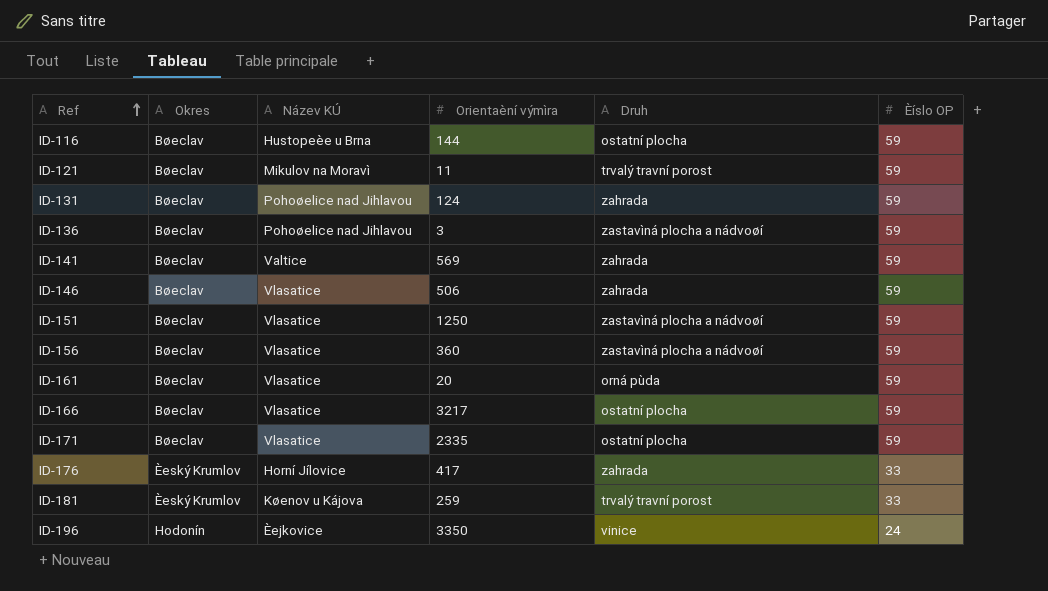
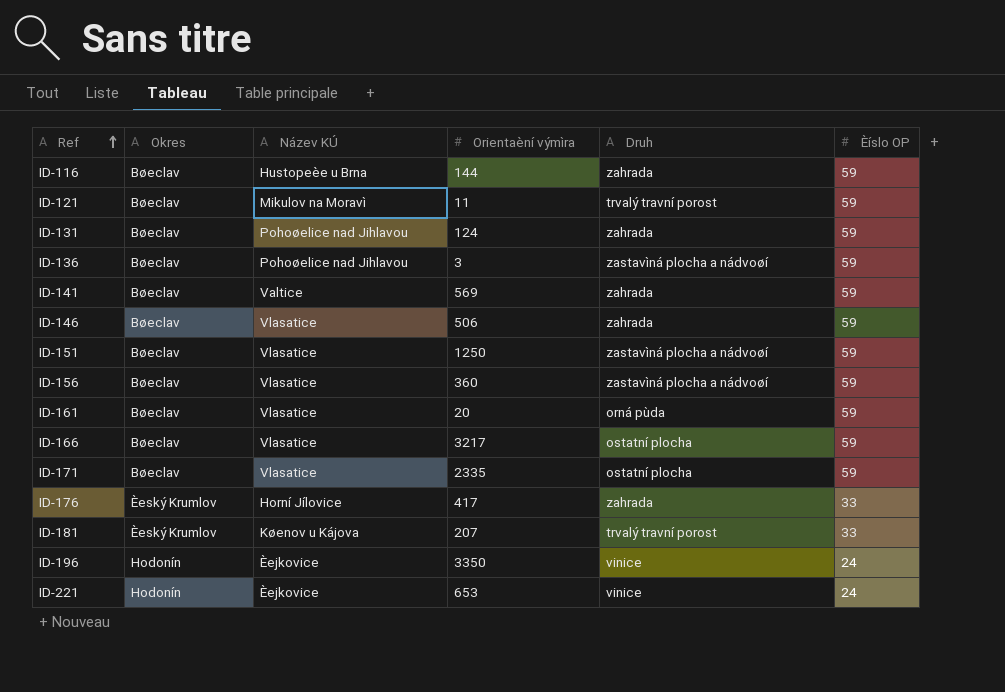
ID-116 | Druh: ostatní plocha -> zahrada
ID-181 | Orientaèní výmìra: 259 -> 207
row ID-221: none -> Hodonín | Èejkovice | 653 | vinice | 24

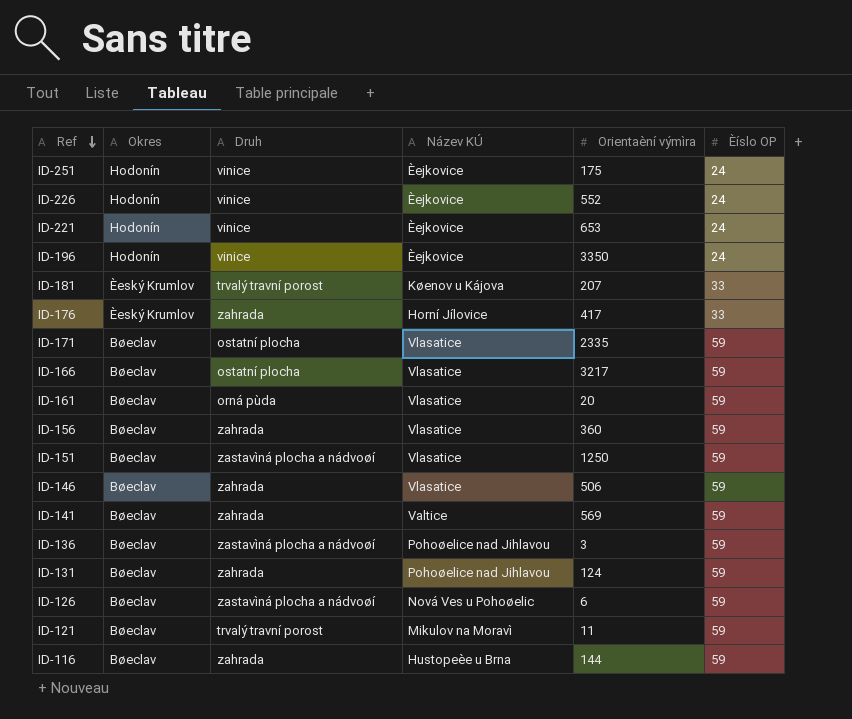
row order: Ref ascending -> Ref descending
column Druh | position: 5 -> 3
row ID-251: none -> Hodonín | vinice | Èejkovice | 175 | 24
row ID-226: none -> Hodonín | vinice | Èejkovice | 552 | 24
ID-156 | Druh: zastavìná plocha a nádvoøí -> zahrada
row ID-126: none -> Bøeclav | zastavìná plocha a nádvoøí | Nová Ves u Pohoøelic | 6 | 59

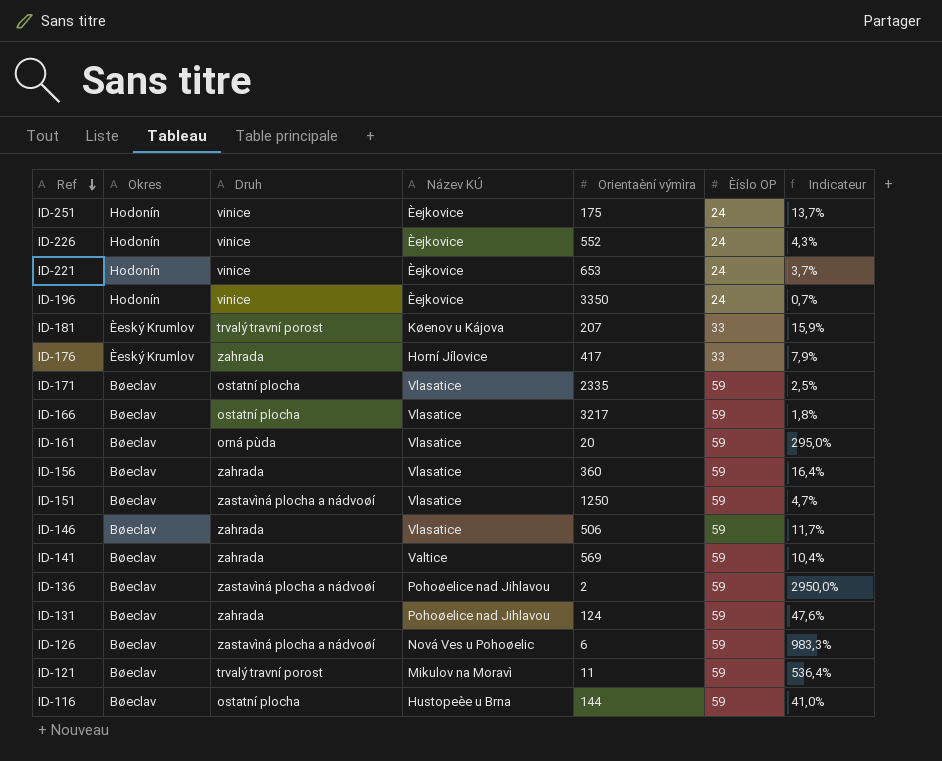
column Indicateur | formula: none -> [Èíslo OP] / [Orientaèní výmìra]
ID-136 | Orientaèní výmìra: 3 -> 2
ID-116 | Druh: zahrada -> ostatní plocha

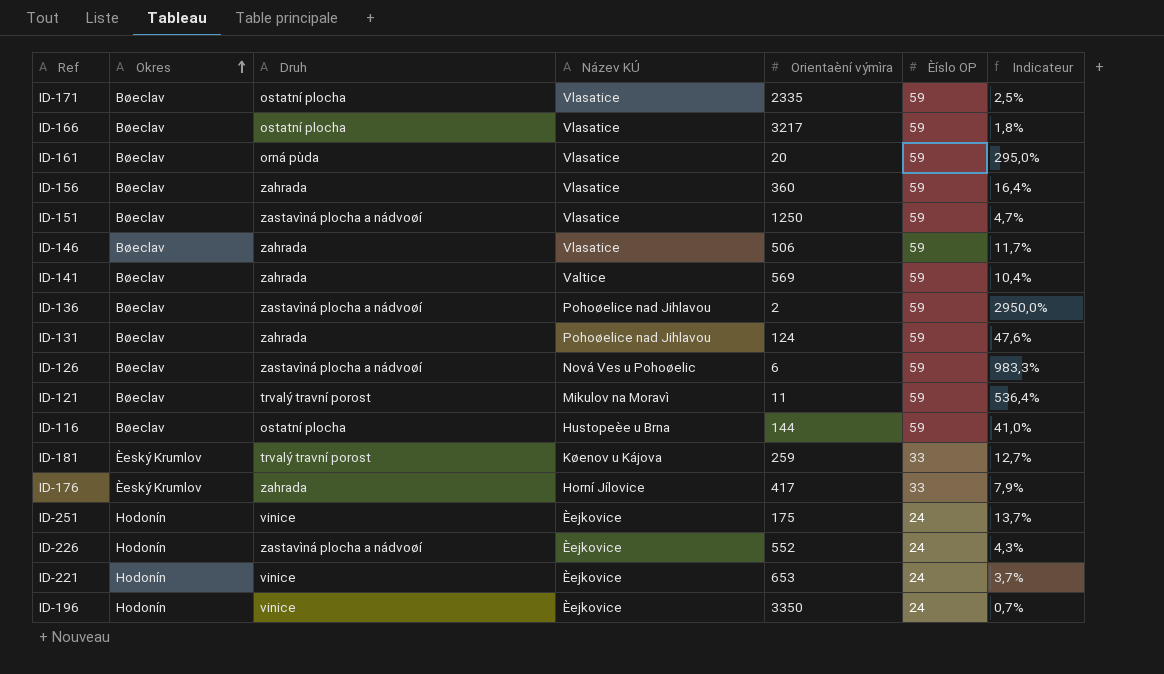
row order: Ref descending -> Okres ascending
ID-181 | Orientaèní výmìra: 207 -> 259
ID-181 | Indicateur: 15,9% -> 12,7%
ID-226 | Druh: vinice -> zastavìná plocha a nádvoøí

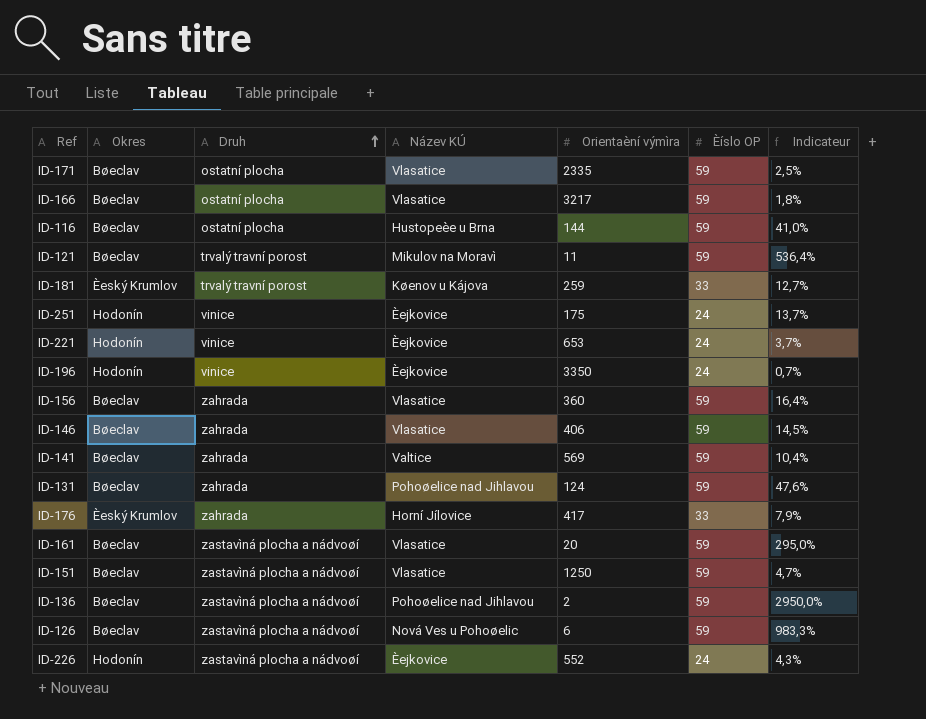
row order: Okres ascending -> Druh ascending
ID-146 | Orientaèní výmìra: 506 -> 406
ID-146 | Indicateur: 11,7% -> 14,5%
ID-161 | Druh: orná pùda -> zastavìná plocha a nádvoøí

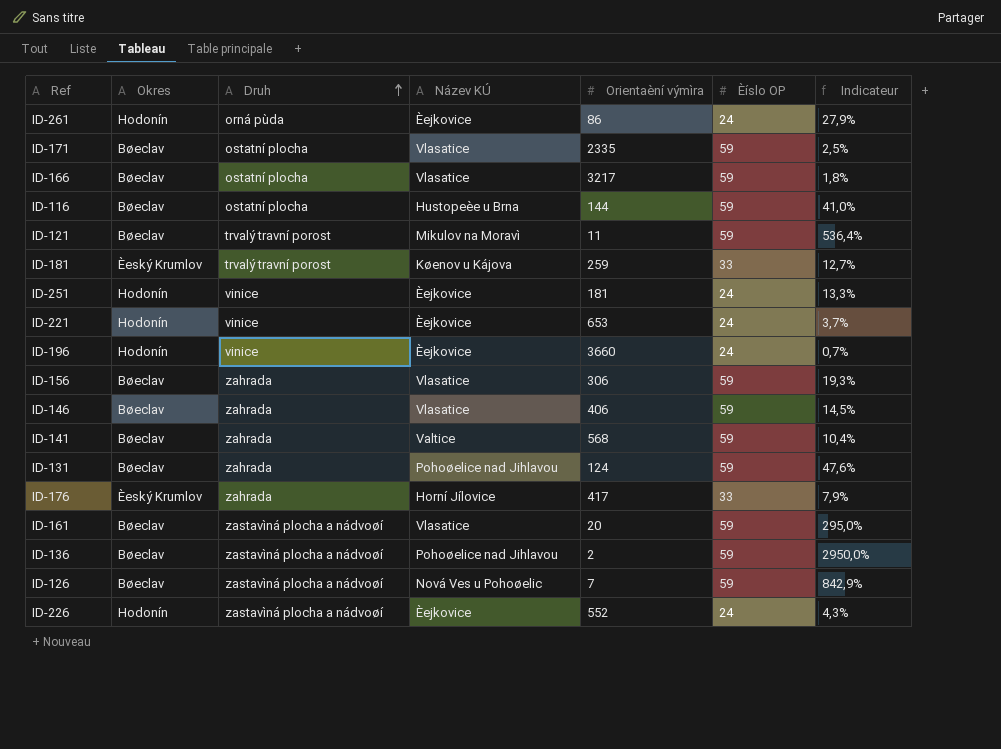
row ID-151: Bøeclav | zastavìná plocha a nádvoøí | Vlasatice | 1250 | 59 | 4,7% -> none
row ID-261: none -> Hodonín | orná pùda | Èejkovice | 86 | 24 | 27,9%
ID-251 | Orientaèní výmìra: 175 -> 181
ID-251 | Indicateur: 13,7% -> 13,3%
ID-196 | Orientaèní výmìra: 3350 -> 3660
ID-156 | Orientaèní výmìra: 360 -> 306
ID-156 | Indicateur: 16,4% -> 19,3%
ID-141 | Orientaèní výmìra: 569 -> 568
ID-126 | Orientaèní výmìra: 6 -> 7
ID-126 | Indicateur: 983,3% -> 842,9%

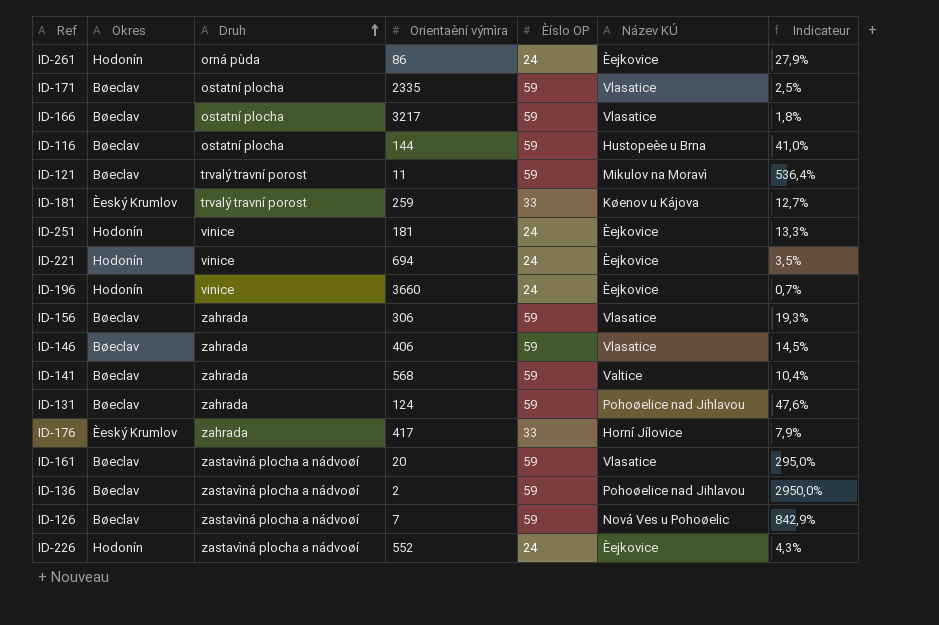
column Název KÚ | position: 4 -> 6
ID-221 | Orientaèní výmìra: 653 -> 694
ID-221 | Indicateur: 3,7% -> 3,5%

